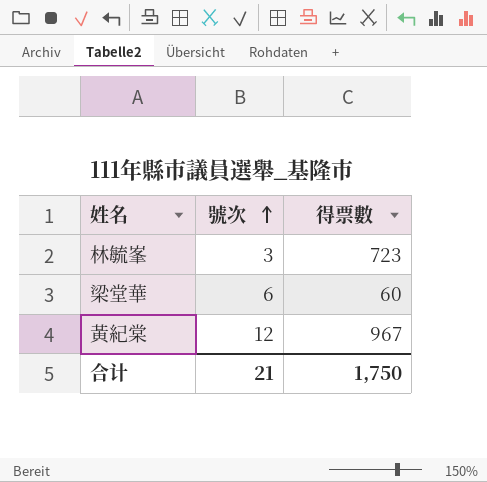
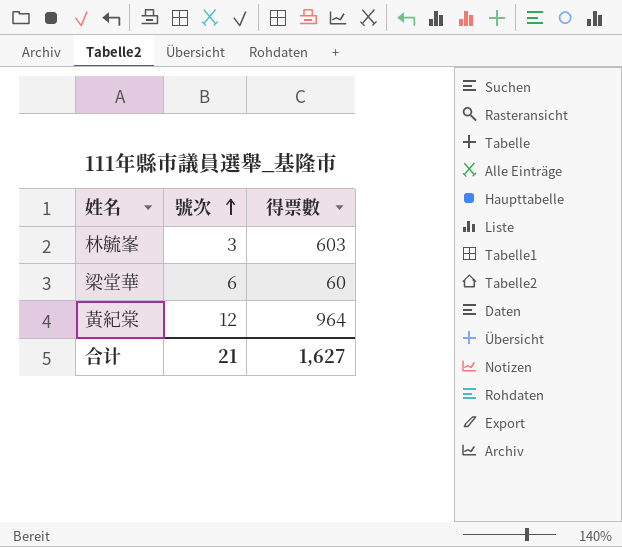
林毓峯 | 得票數: 723 -> 603
黃紀棠 | 得票數: 967 -> 964
合计 | 得票數: 1,750 -> 1,627

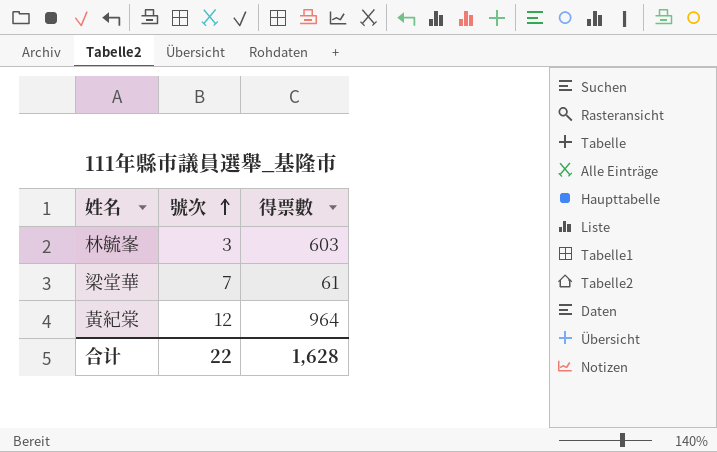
梁堂華 | 號次: 6 -> 7
梁堂華 | 得票數: 60 -> 61
合计 | 號次: 21 -> 22
合计 | 得票數: 1,627 -> 1,628

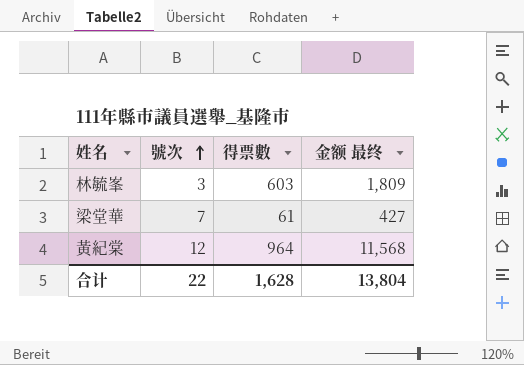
column 金额 最终 | formula: none -> [號次] * [得票數]

